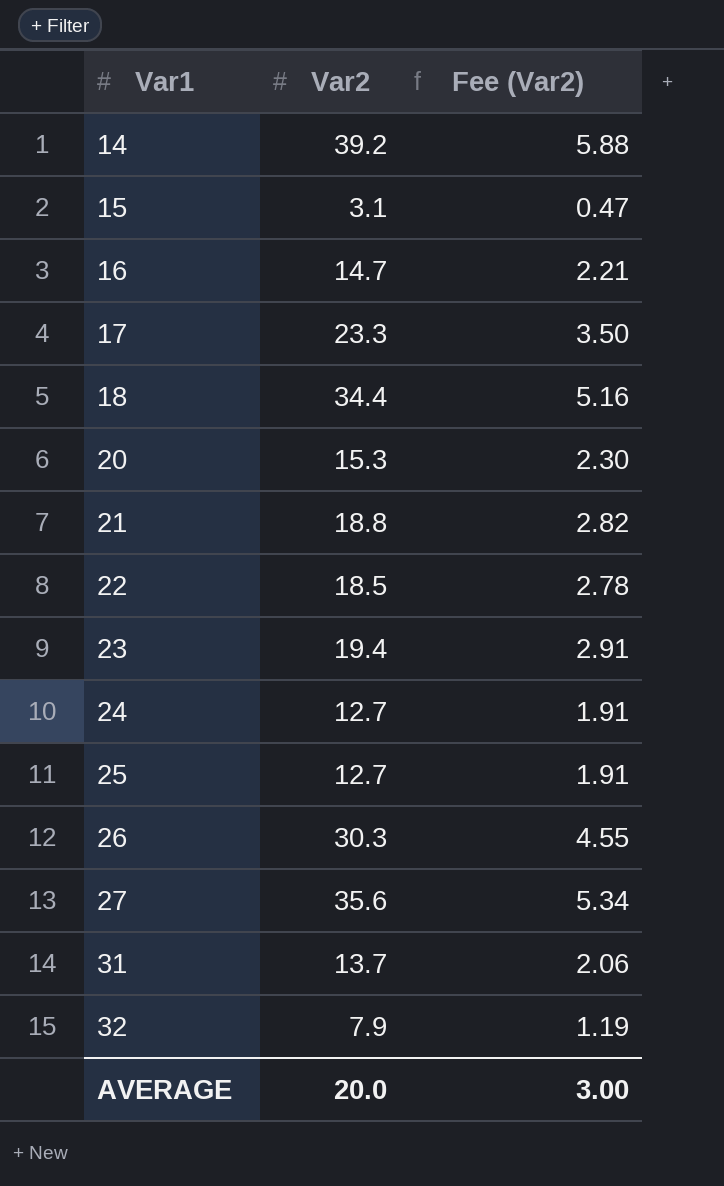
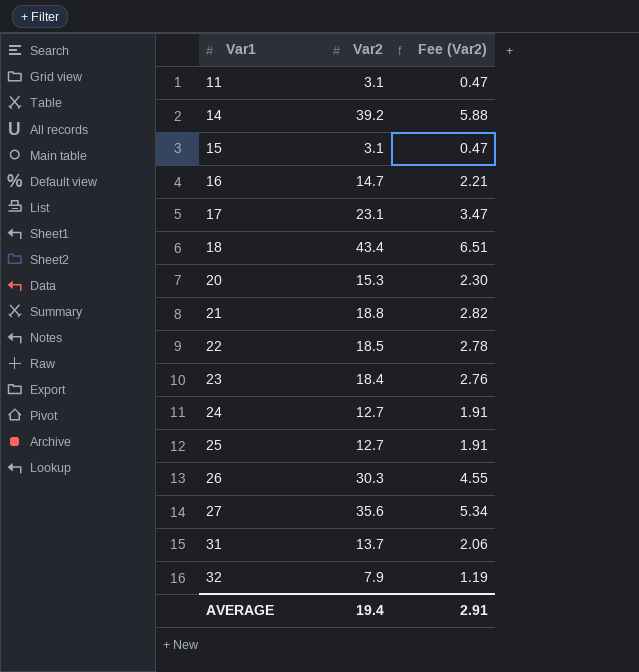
row 11: none -> 3.1 | 0.47
17 | Var2: 23.3 -> 23.1
17 | Fee (Var2): 3.50 -> 3.47
18 | Var2: 34.4 -> 43.4
18 | Fee (Var2): 5.16 -> 6.51
23 | Var2: 19.4 -> 18.4
23 | Fee (Var2): 2.91 -> 2.76
AVERAGE | Var2: 20.0 -> 19.4
AVERAGE | Fee (Var2): 3.00 -> 2.91

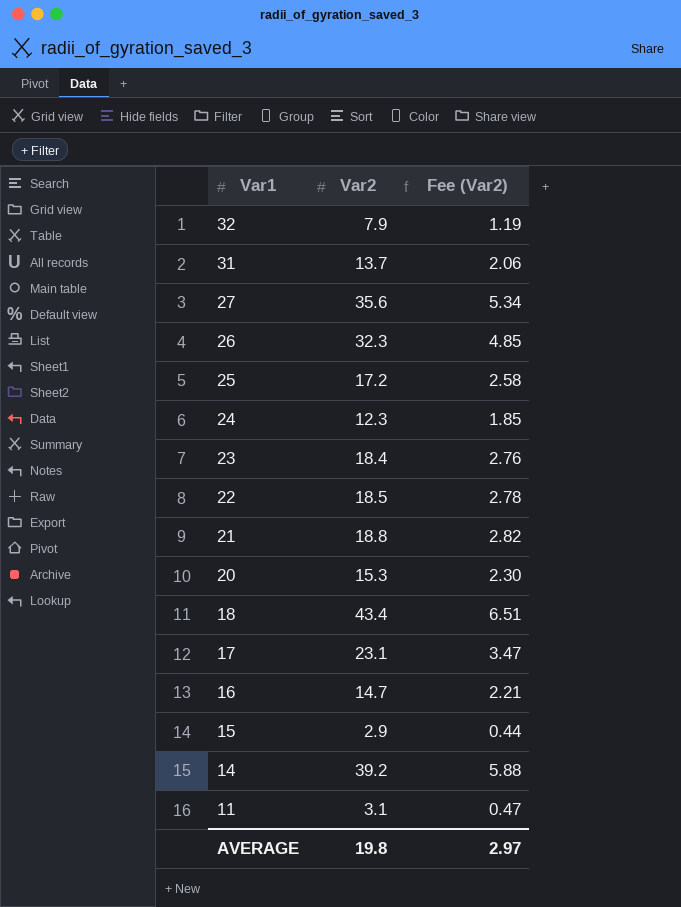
row order: Var1 ascending -> Var1 descending
26 | Var2: 30.3 -> 32.3
26 | Fee (Var2): 4.55 -> 4.85
25 | Var2: 12.7 -> 17.2
25 | Fee (Var2): 1.91 -> 2.58
24 | Var2: 12.7 -> 12.3
24 | Fee (Var2): 1.91 -> 1.85
15 | Var2: 3.1 -> 2.9
15 | Fee (Var2): 0.47 -> 0.44
AVERAGE | Var2: 19.4 -> 19.8
AVERAGE | Fee (Var2): 2.91 -> 2.97

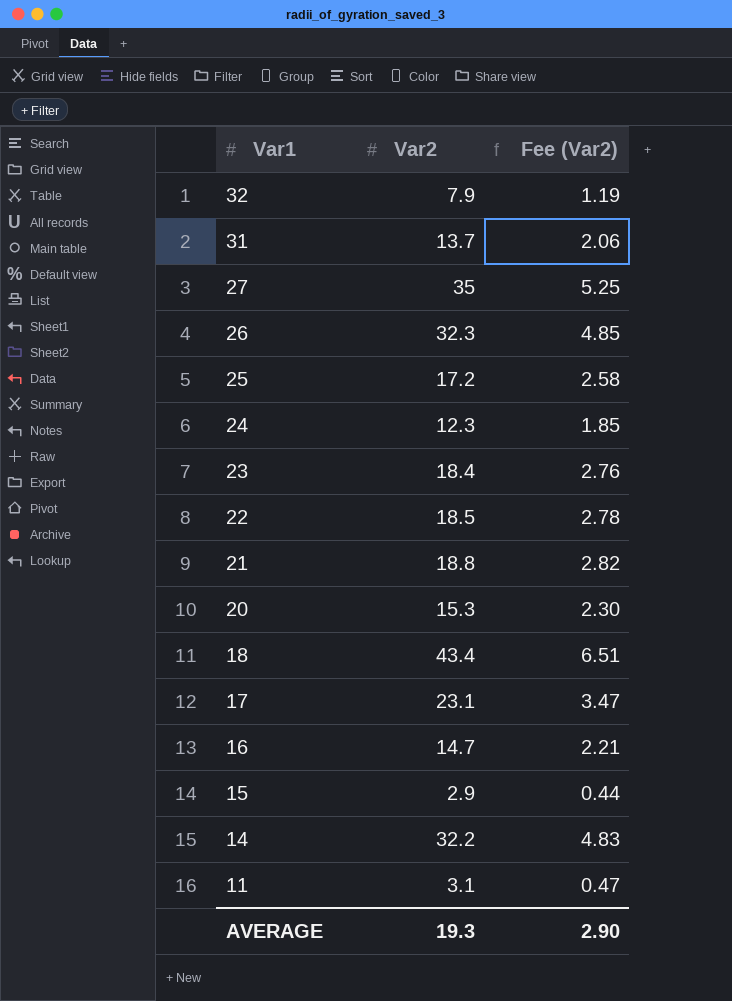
27 | Var2: 35.6 -> 35
27 | Fee (Var2): 5.34 -> 5.25
14 | Var2: 39.2 -> 32.2
14 | Fee (Var2): 5.88 -> 4.83
AVERAGE | Var2: 19.8 -> 19.3
AVERAGE | Fee (Var2): 2.97 -> 2.90

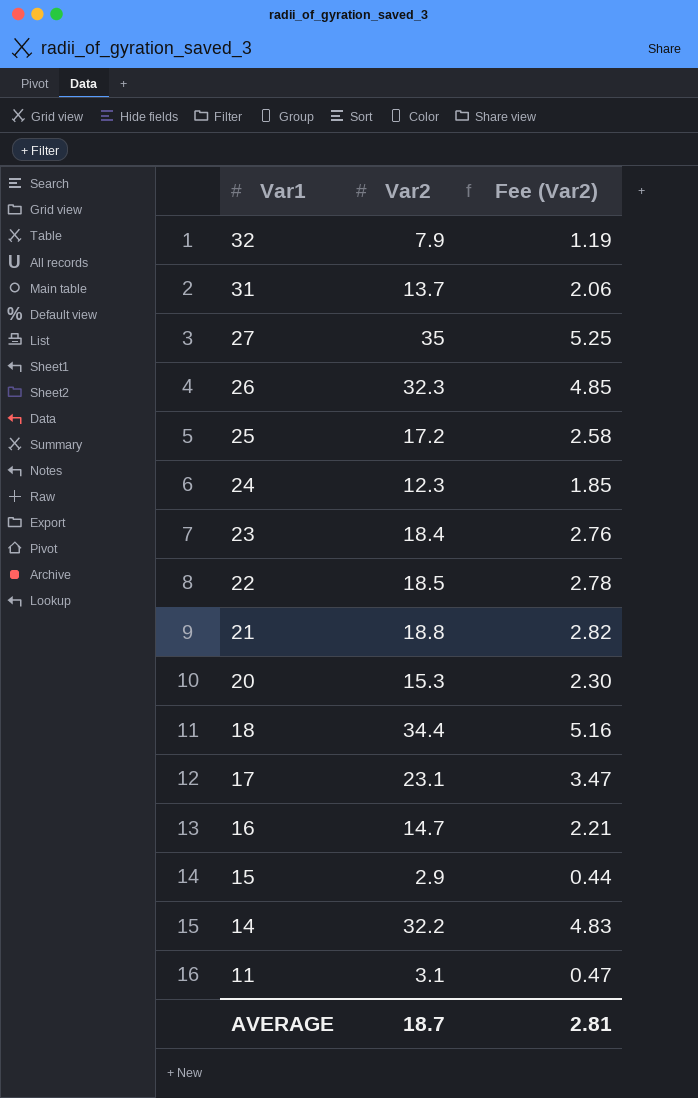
18 | Var2: 43.4 -> 34.4
18 | Fee (Var2): 6.51 -> 5.16
AVERAGE | Var2: 19.3 -> 18.7
AVERAGE | Fee (Var2): 2.90 -> 2.81

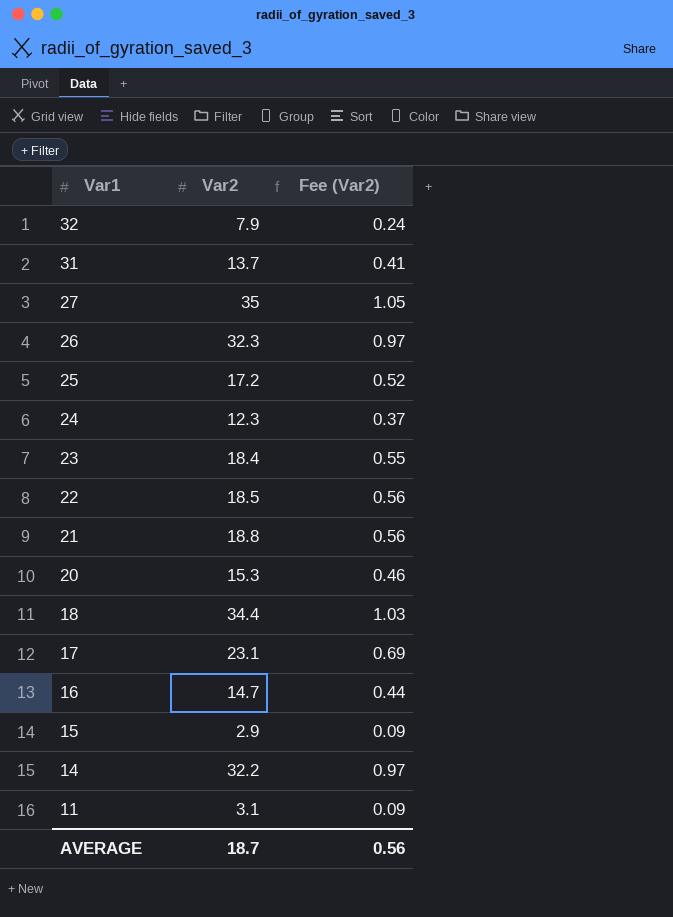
column Fee (Var2) | formula: [Var2] * 0.15 -> [Var2] * 0.03
AVERAGE | Fee (Var2): 2.81 -> 0.56

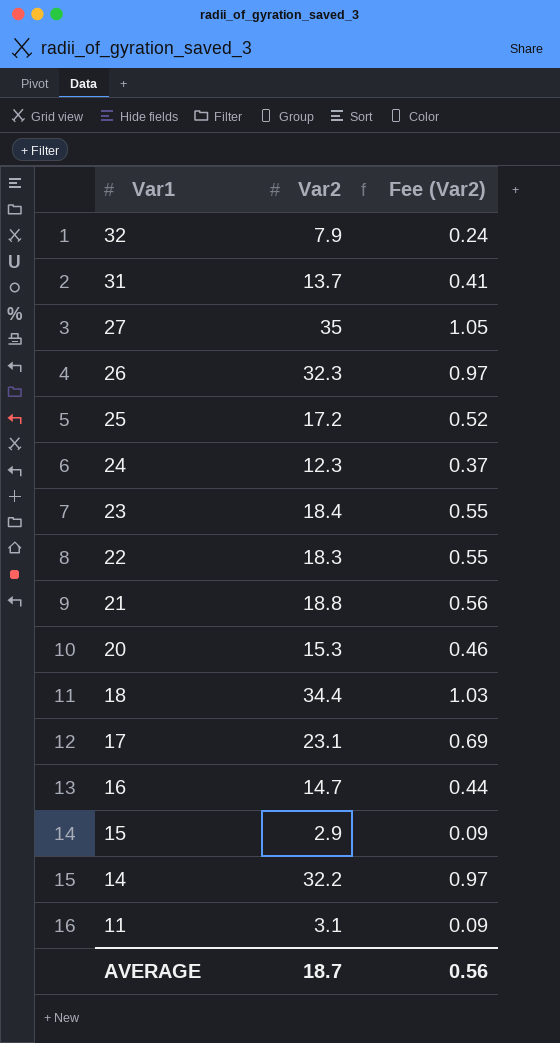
22 | Var2: 18.5 -> 18.3
22 | Fee (Var2): 0.56 -> 0.55

